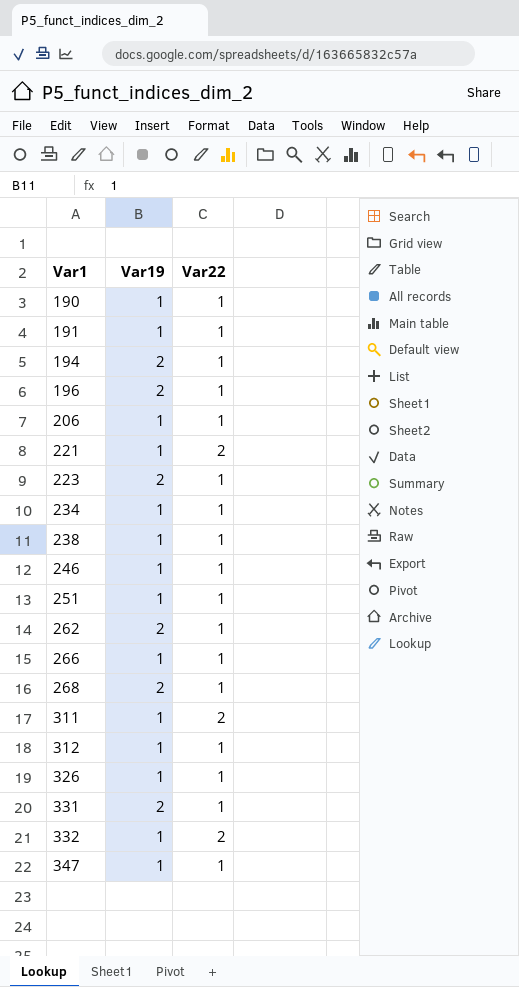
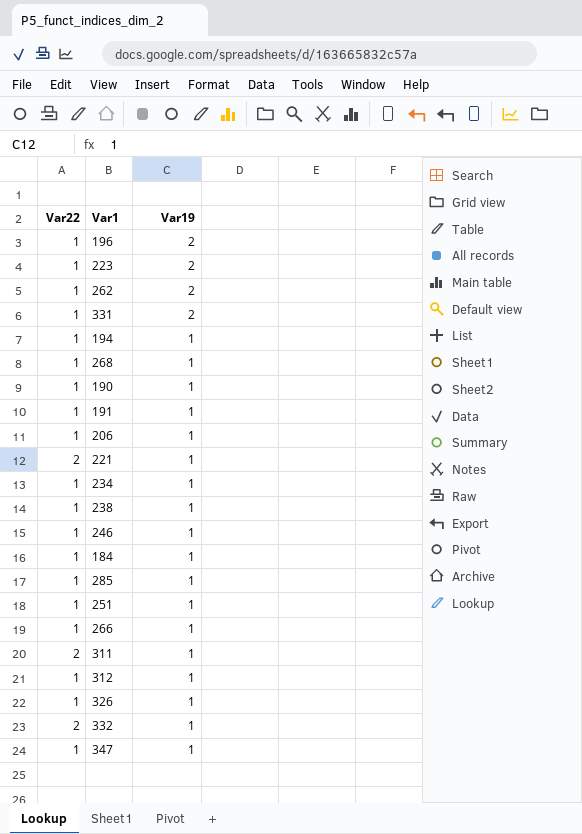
row order: Var1 ascending -> Var19 descending
column Var22 | position: 3 -> 1
194 | Var19: 2 -> 1
268 | Var19: 2 -> 1
row 184: none -> 1 | 1
row 285: none -> 1 | 1

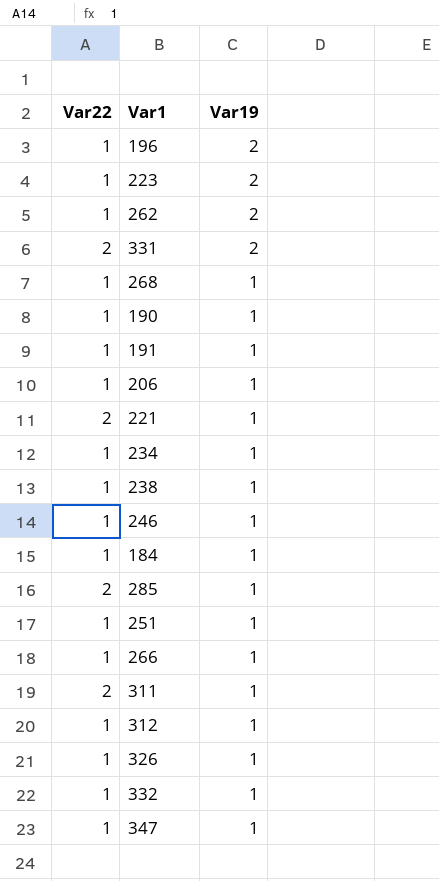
row 194: 1 | 1 -> none
331 | Var22: 1 -> 2
285 | Var22: 1 -> 2
332 | Var22: 2 -> 1

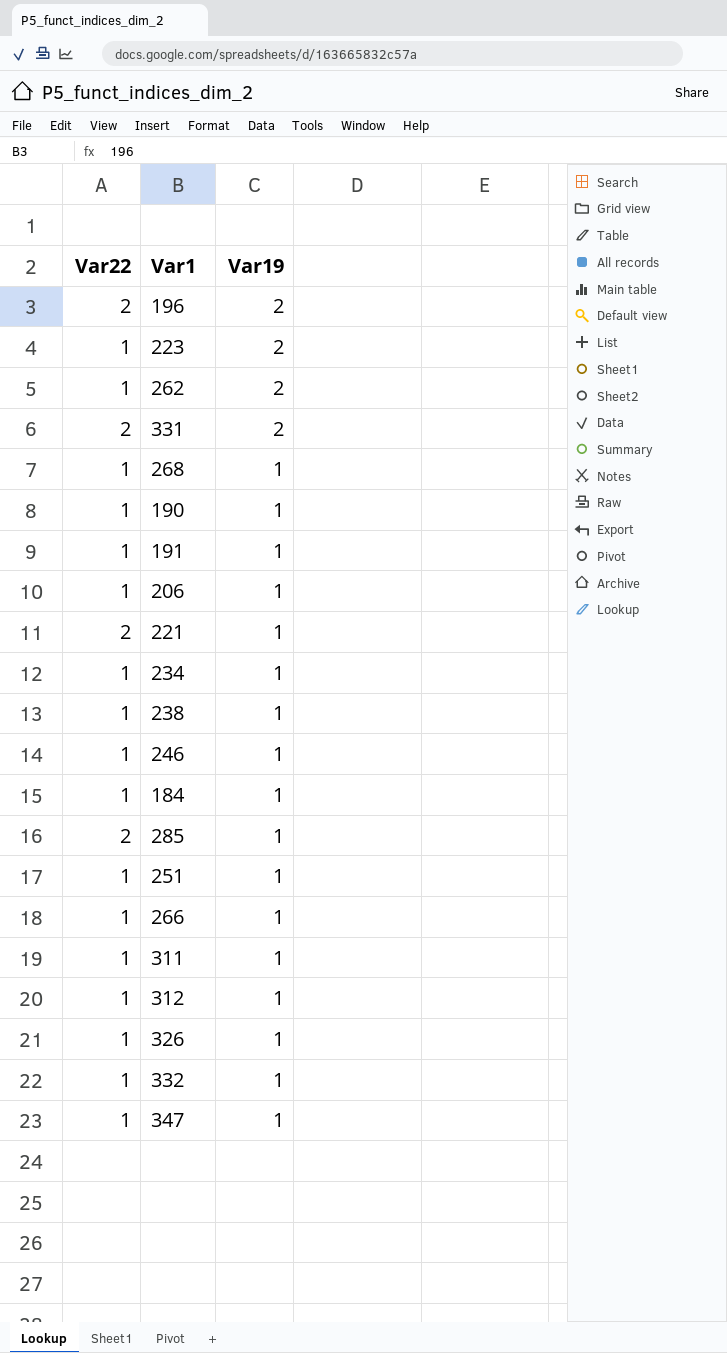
196 | Var22: 1 -> 2
311 | Var22: 2 -> 1

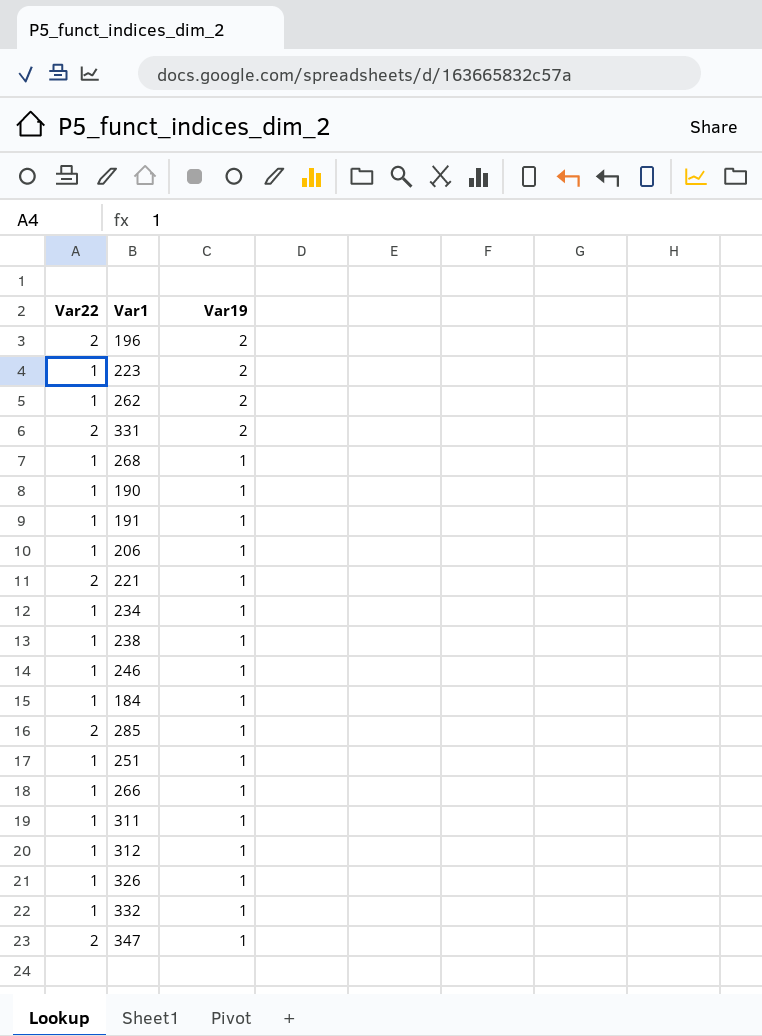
347 | Var22: 1 -> 2

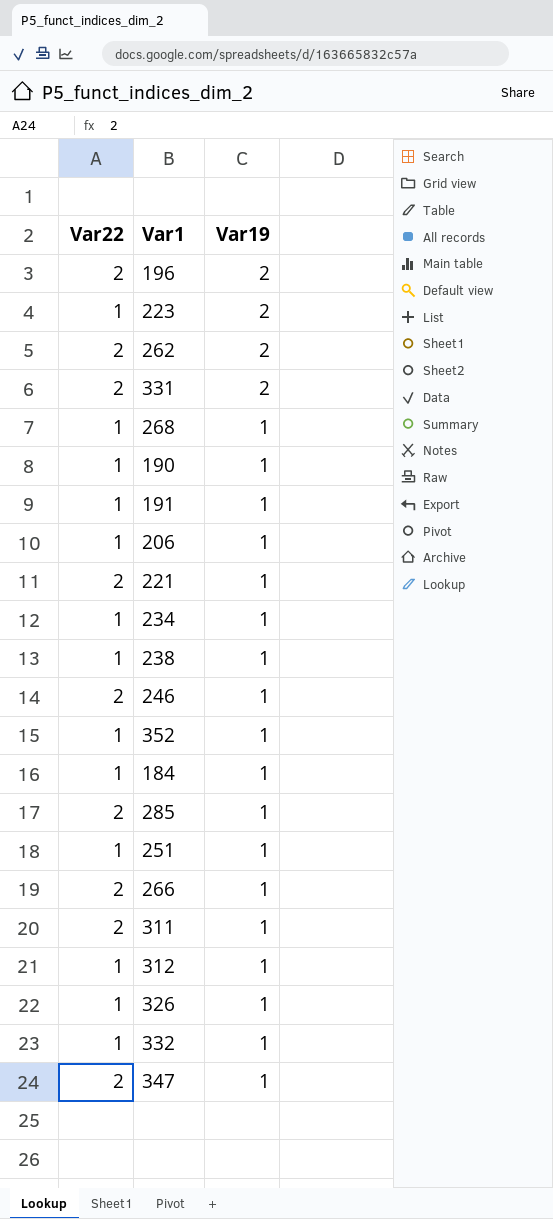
262 | Var22: 1 -> 2
246 | Var22: 1 -> 2
row 352: none -> 1 | 1
266 | Var22: 1 -> 2
311 | Var22: 1 -> 2

